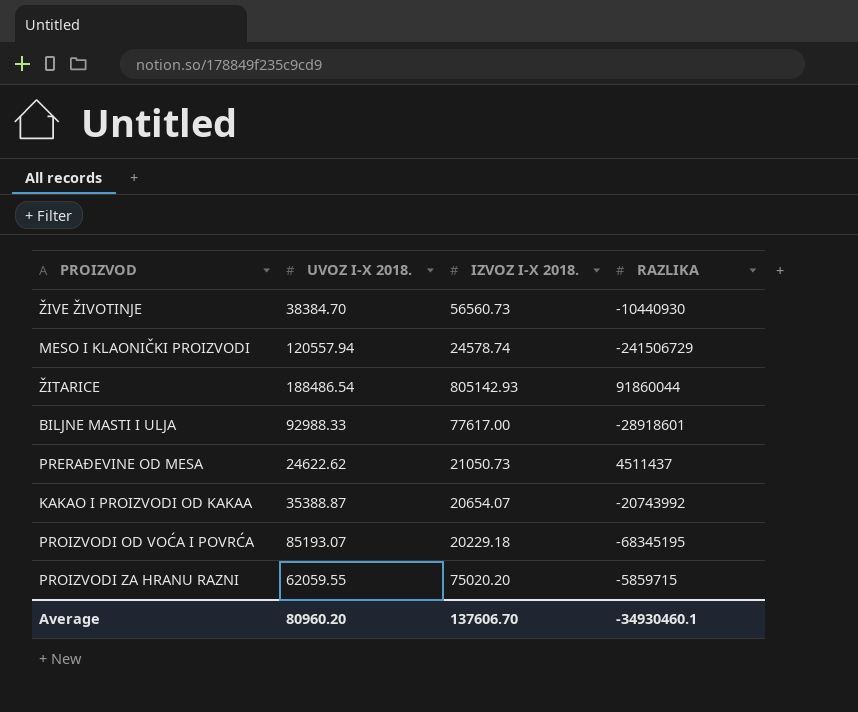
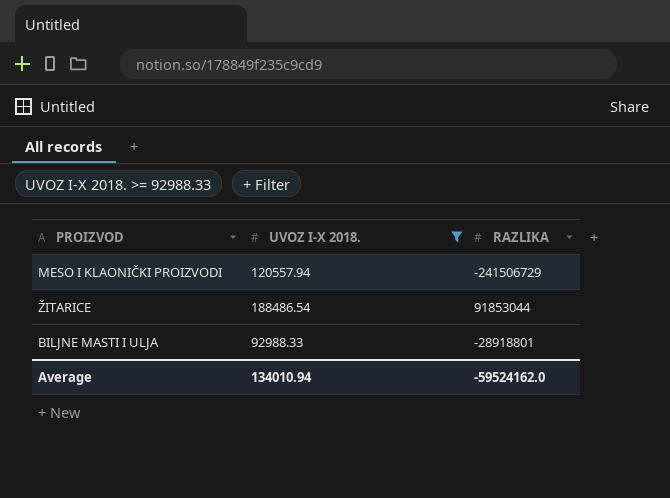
filter: none -> UVOZ I-X 2018. >= 92988.33
column IZVOZ I-X 2018. | position: 3 -> none
ŽITARICE | RAZLIKA: 91860044 -> 91853044
BILJNE MASTI I ULJA | RAZLIKA: -28918601 -> -28918801
Average | UVOZ I-X 2018.: 80960.20 -> 134010.94
Average | RAZLIKA: -34930460.1 -> -59524162.0

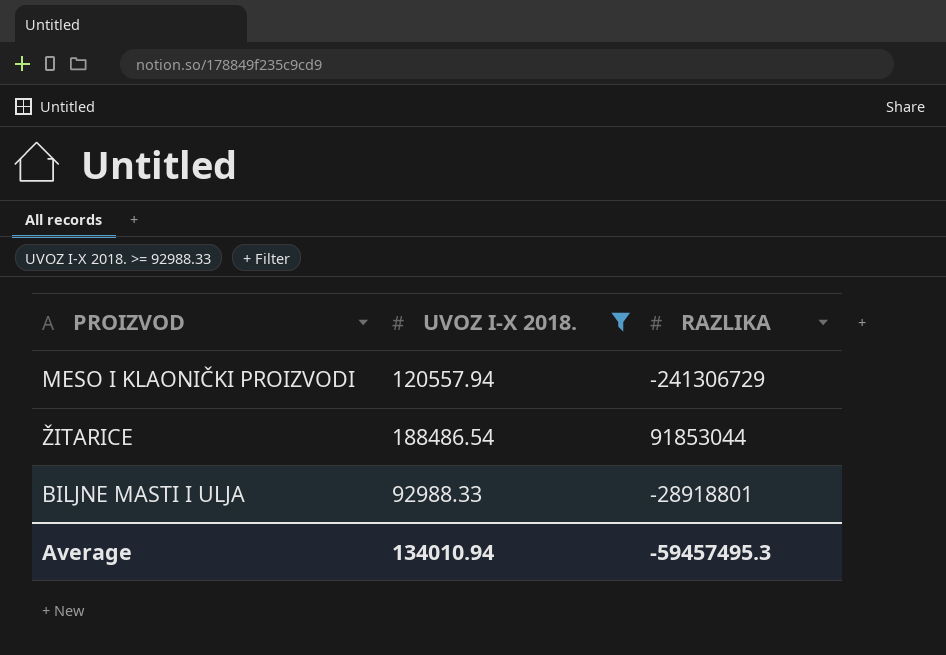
MESO I KLAONIČKI PROIZVODI | RAZLIKA: -241506729 -> -241306729
Average | RAZLIKA: -59524162.0 -> -59457495.3

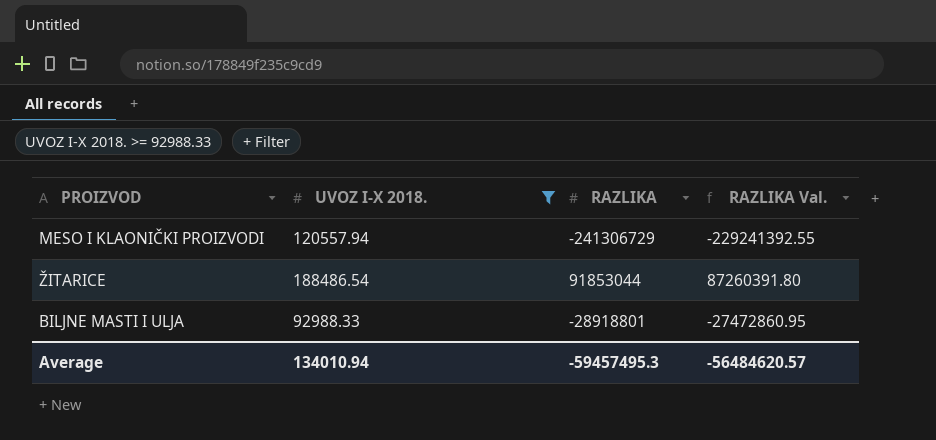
column RAZLIKA Val. | formula: none -> [RAZLIKA] * 0.95

